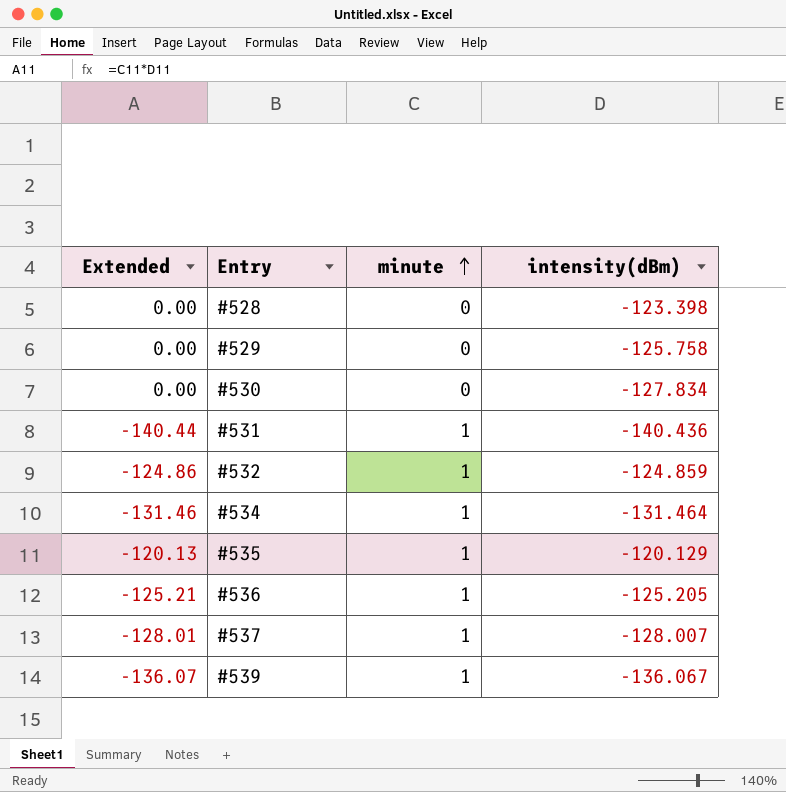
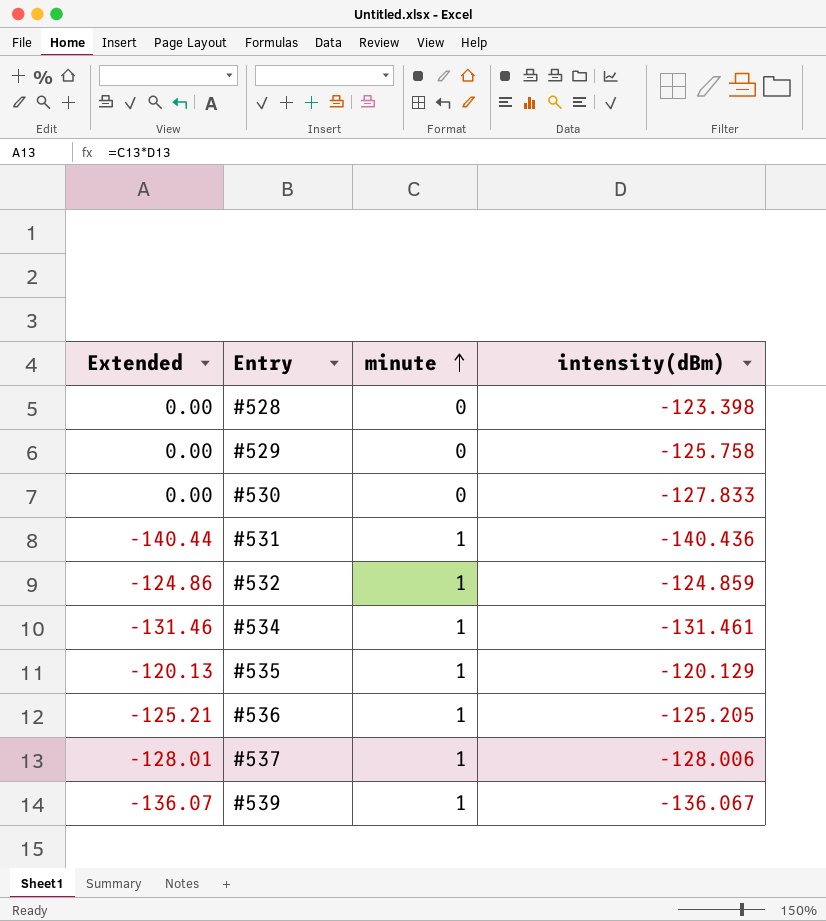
#530 | intensity(dBm): -127.834 -> -127.833
#534 | intensity(dBm): -131.464 -> -131.461
#537 | intensity(dBm): -128.007 -> -128.006

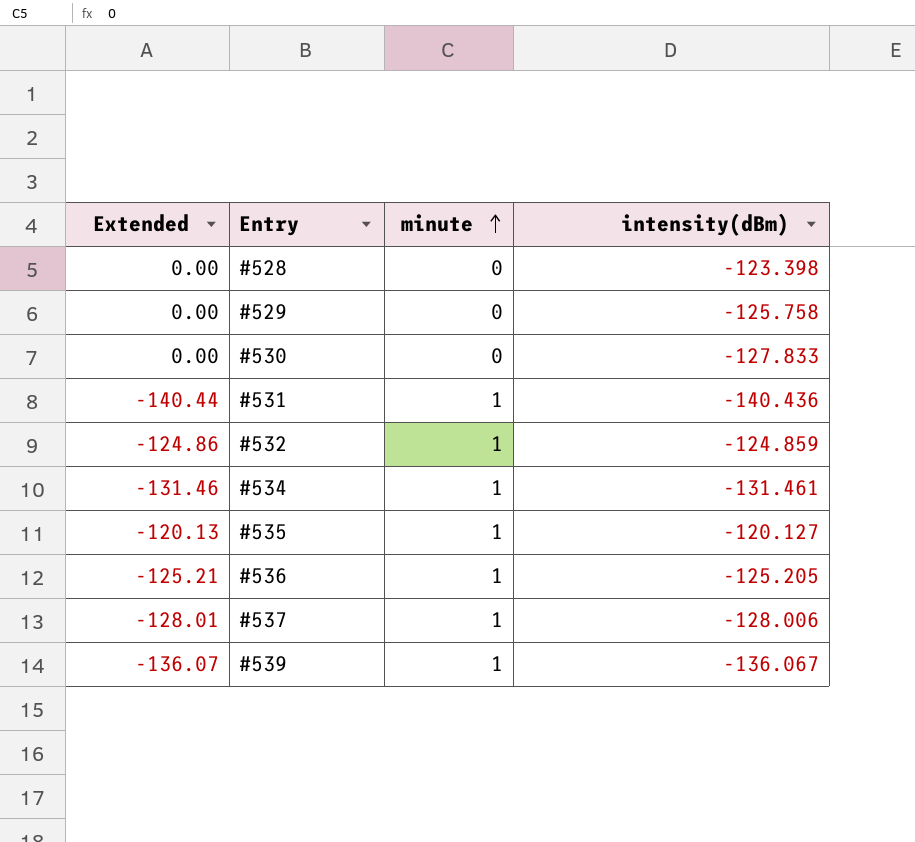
#535 | intensity(dBm): -120.129 -> -120.127

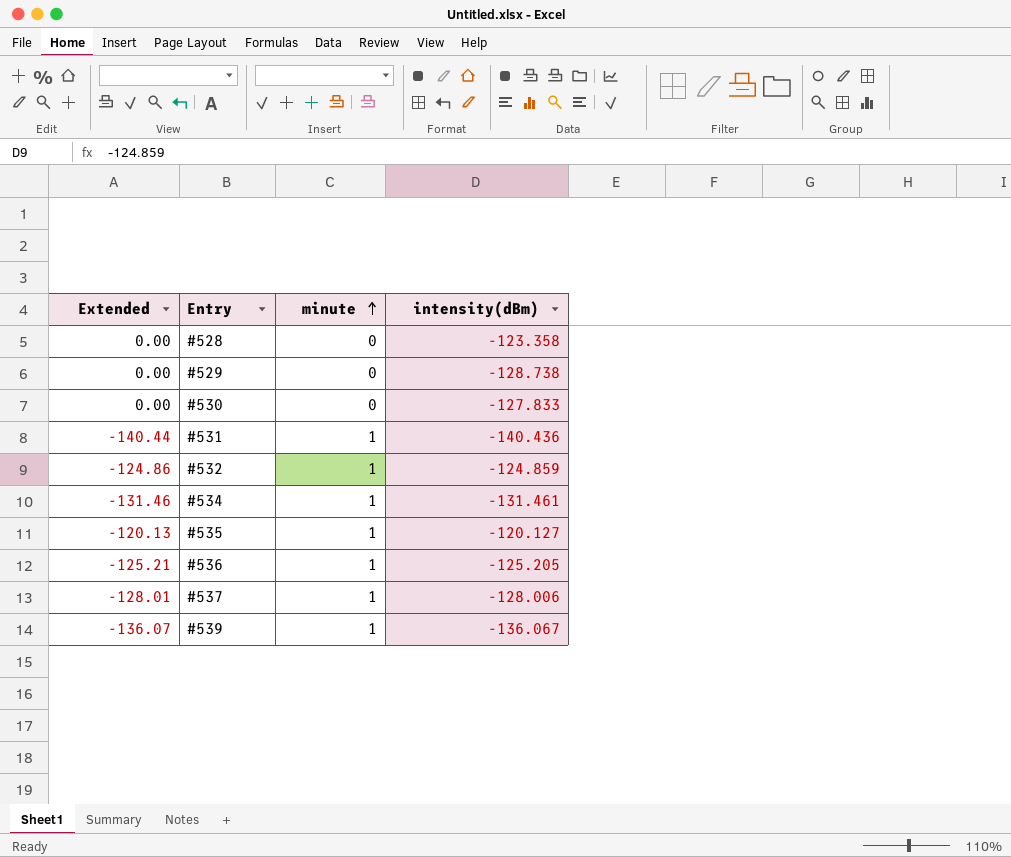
#528 | intensity(dBm): -123.398 -> -123.358
#529 | intensity(dBm): -125.758 -> -128.738

